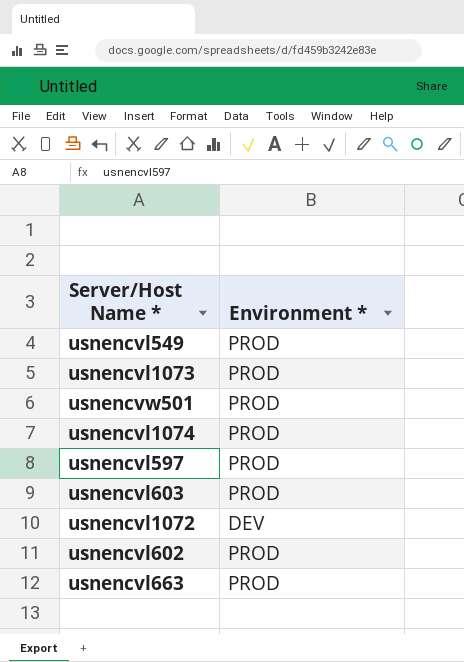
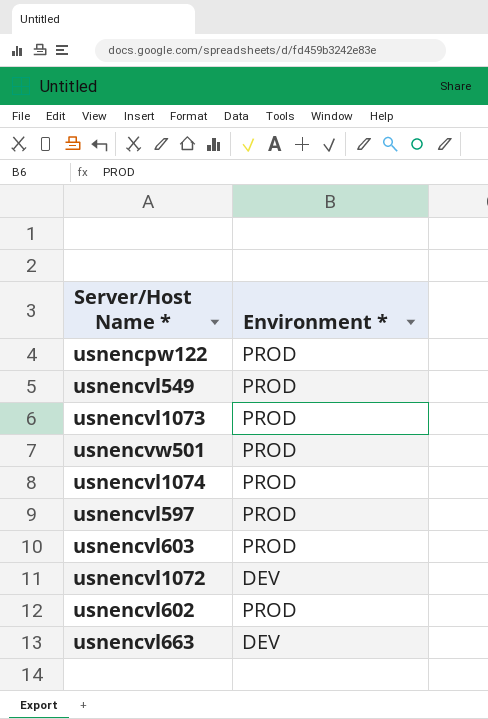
row usnencpw122: none -> PROD
usnencvl663 | Environment *: PROD -> DEV

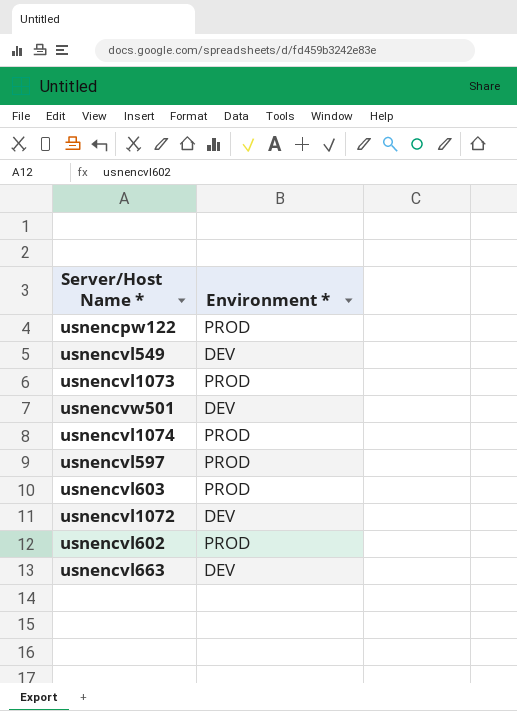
usnencvl549 | Environment *: PROD -> DEV
usnencvw501 | Environment *: PROD -> DEV

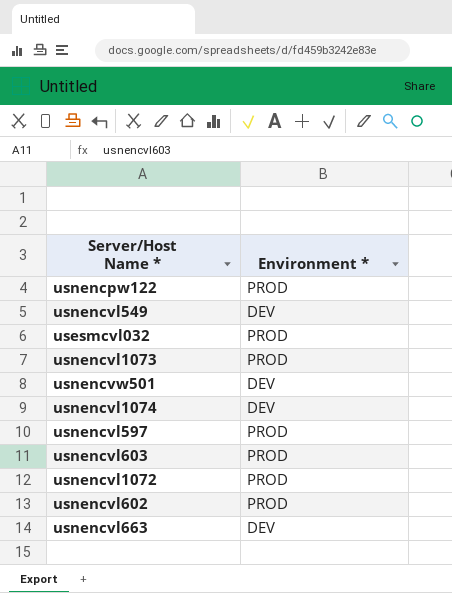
row usesmcvl032: none -> PROD
usnencvl1074 | Environment *: PROD -> DEV
usnencvl1072 | Environment *: DEV -> PROD

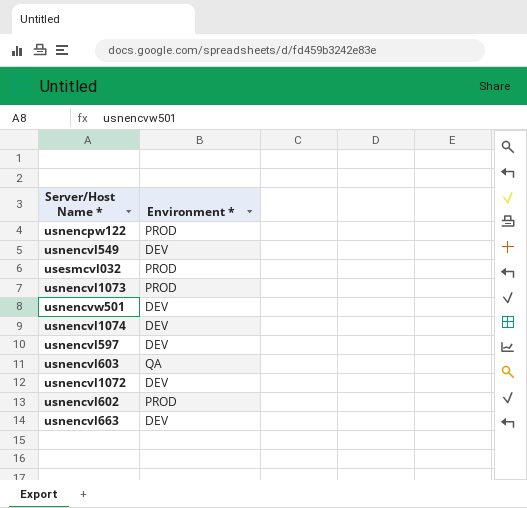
usnencvl597 | Environment *: PROD -> DEV
usnencvl603 | Environment *: PROD -> QA
usnencvl1072 | Environment *: PROD -> DEV

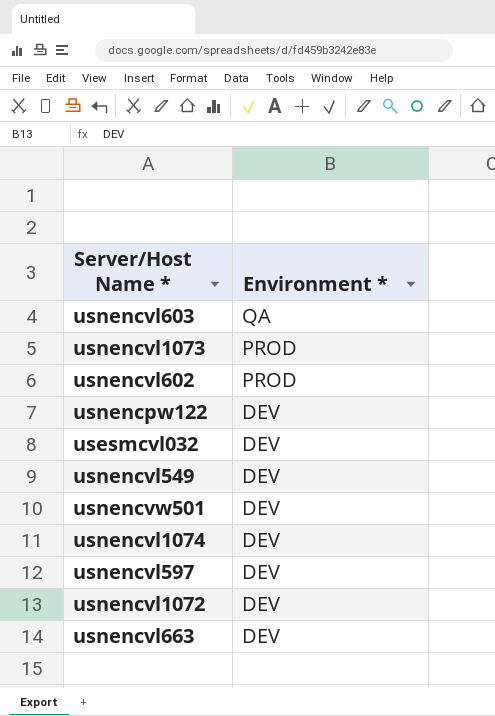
row order: none -> Environment * descending
usnencpw122 | Environment *: PROD -> DEV
usesmcvl032 | Environment *: PROD -> DEV

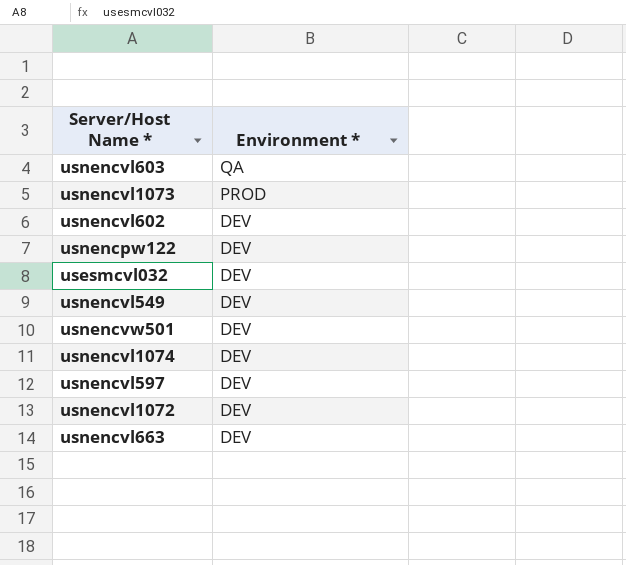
usnencvl602 | Environment *: PROD -> DEV

